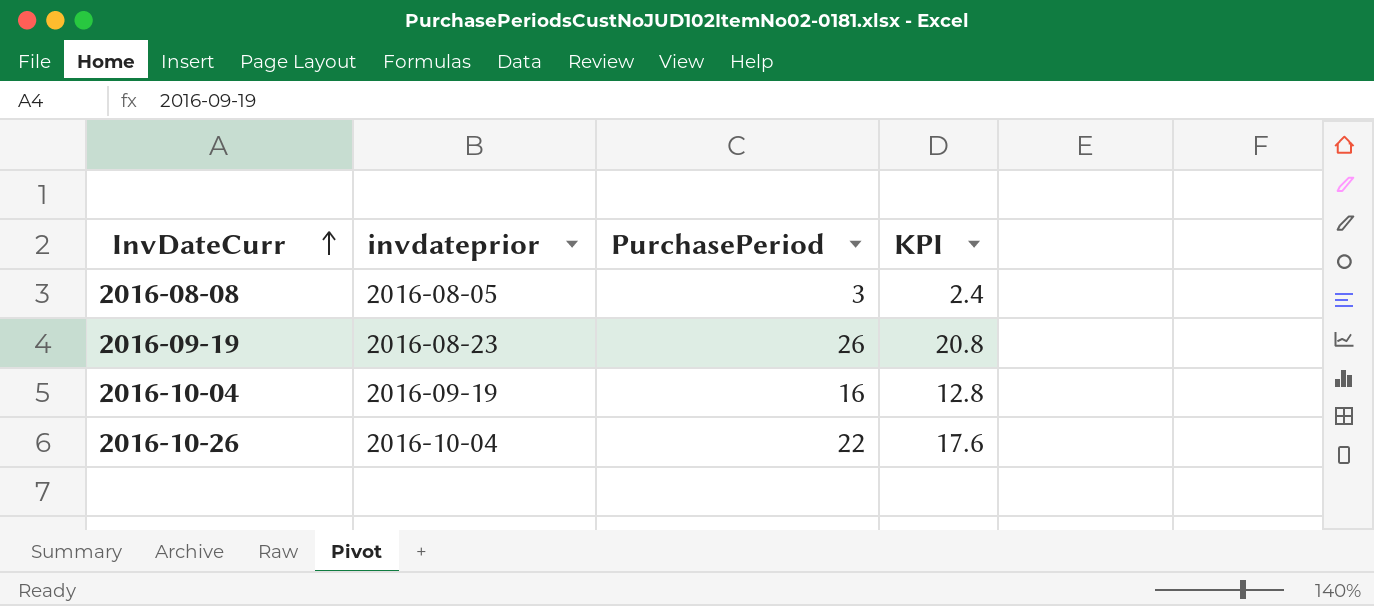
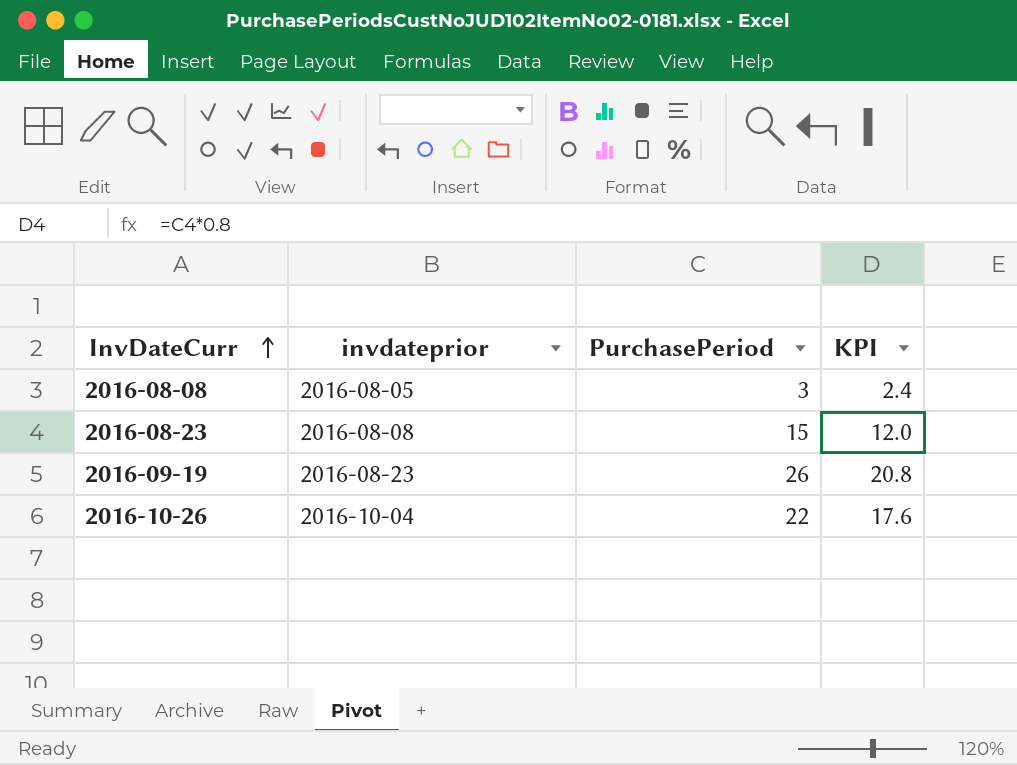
row 2016-10-04: 2016-09-19 | 16 | 12.8 -> none
row 2016-08-23: none -> 2016-08-08 | 15 | 12.0

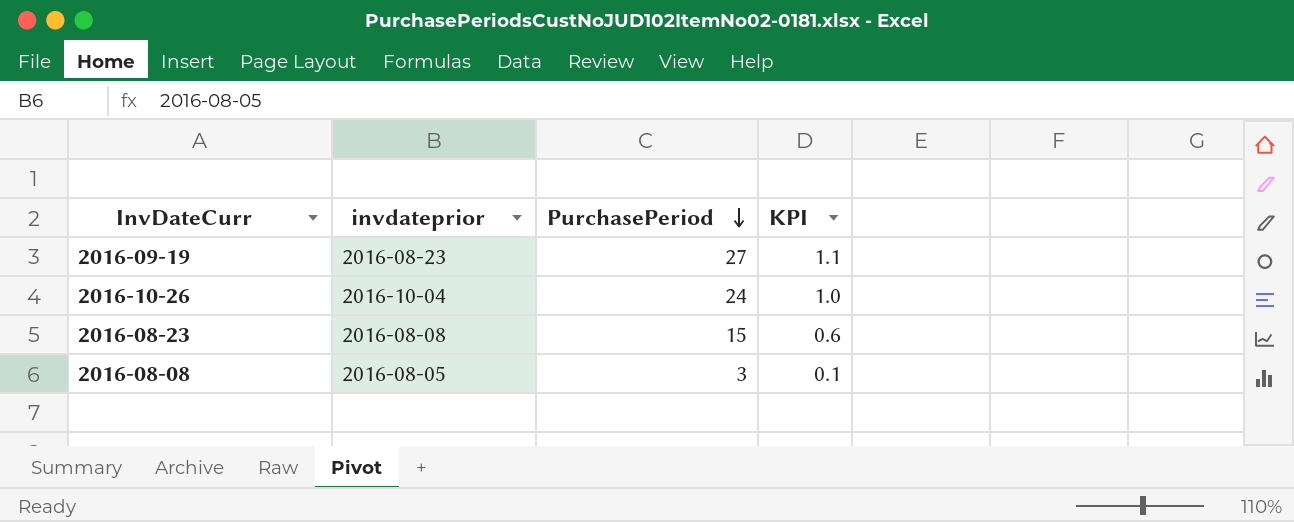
row order: InvDateCurr ascending -> PurchasePeriod descending
column KPI | formula: [PurchasePeriod] * 0.8 -> [PurchasePeriod] * 0.04
2016-09-19 | PurchasePeriod: 26 -> 27
2016-10-26 | PurchasePeriod: 22 -> 24

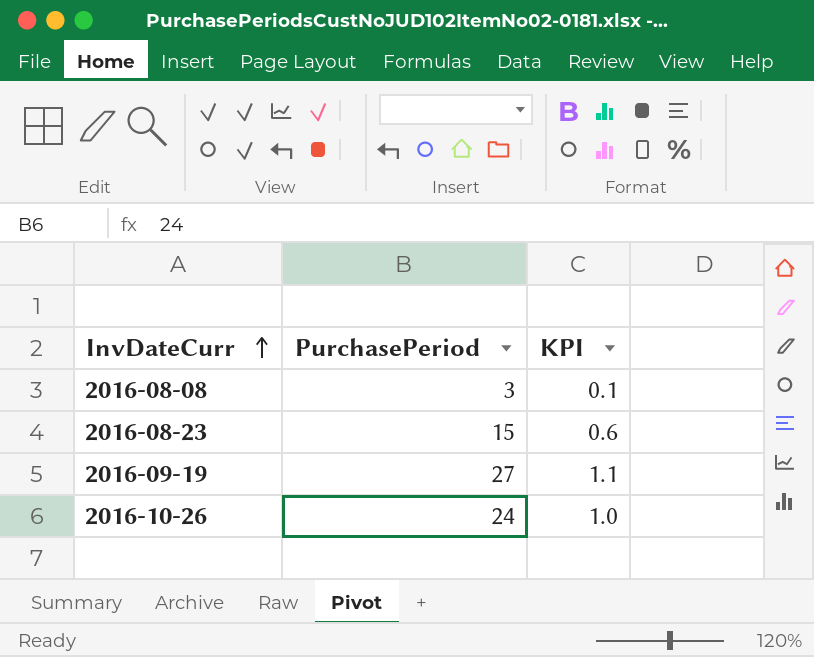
row order: PurchasePeriod descending -> InvDateCurr ascending
column invdateprior | position: 2 -> none

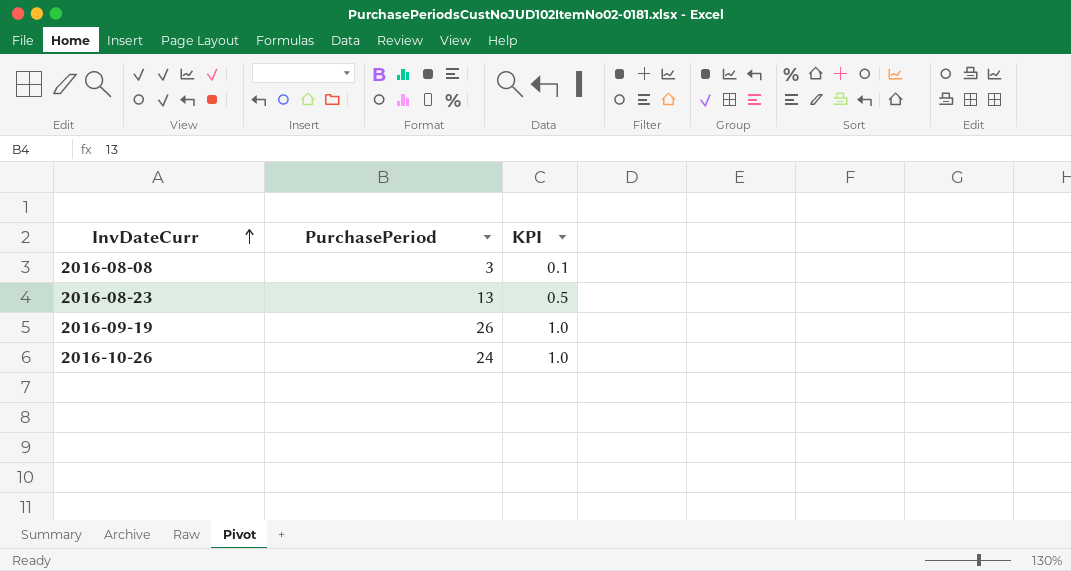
2016-08-23 | PurchasePeriod: 15 -> 13
2016-08-23 | KPI: 0.6 -> 0.5
2016-09-19 | PurchasePeriod: 27 -> 26
2016-09-19 | KPI: 1.1 -> 1.0

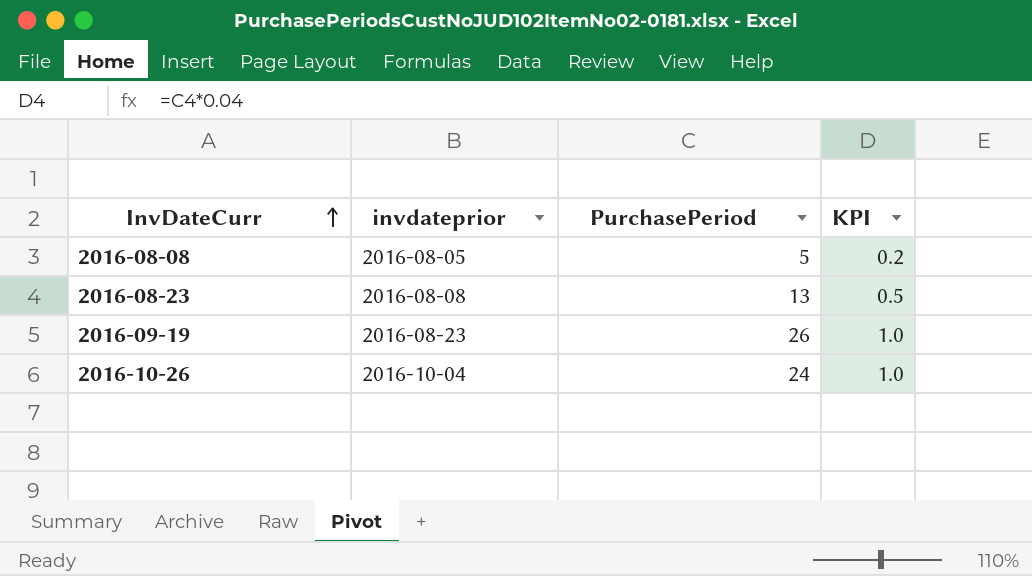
column invdateprior | position: none -> 2
2016-08-08 | PurchasePeriod: 3 -> 5
2016-08-08 | KPI: 0.1 -> 0.2

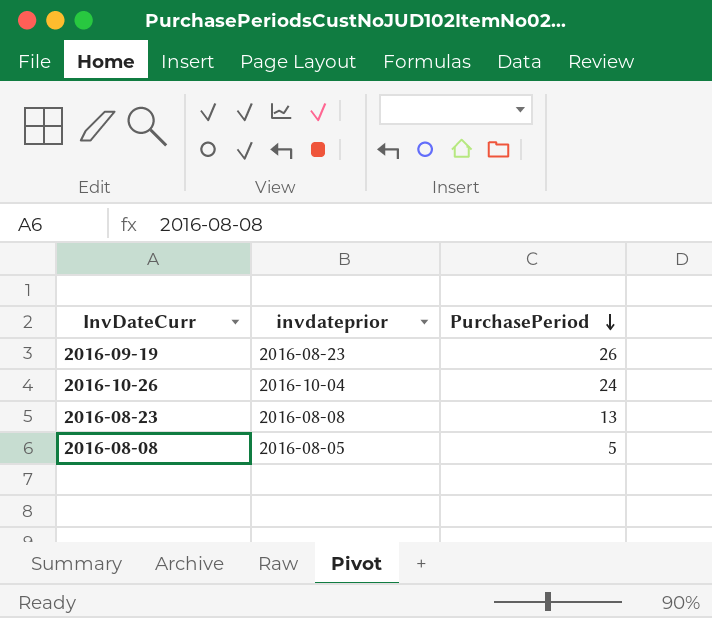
row order: InvDateCurr ascending -> PurchasePeriod descending
column KPI | formula: [PurchasePeriod] * 0.04 -> none

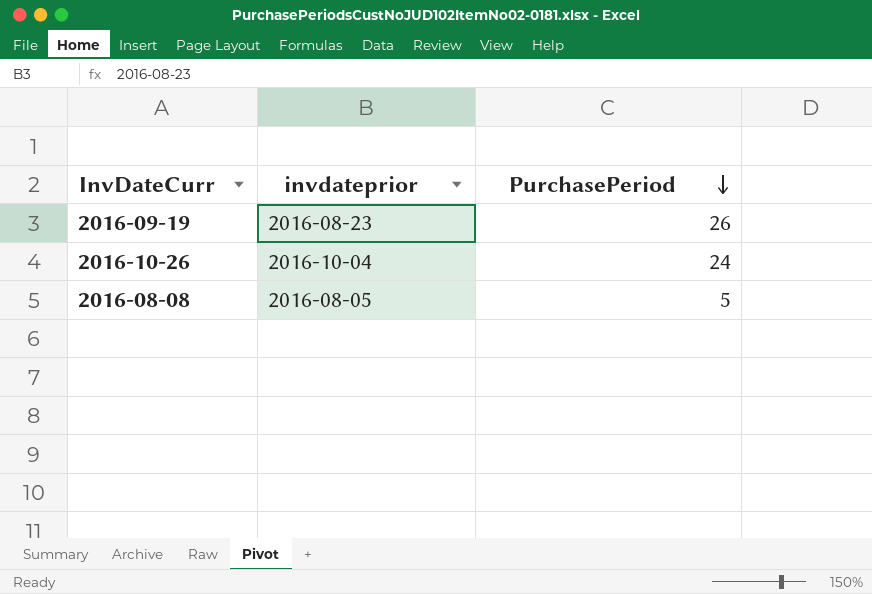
row 2016-08-23: 2016-08-08 | 13 -> none

